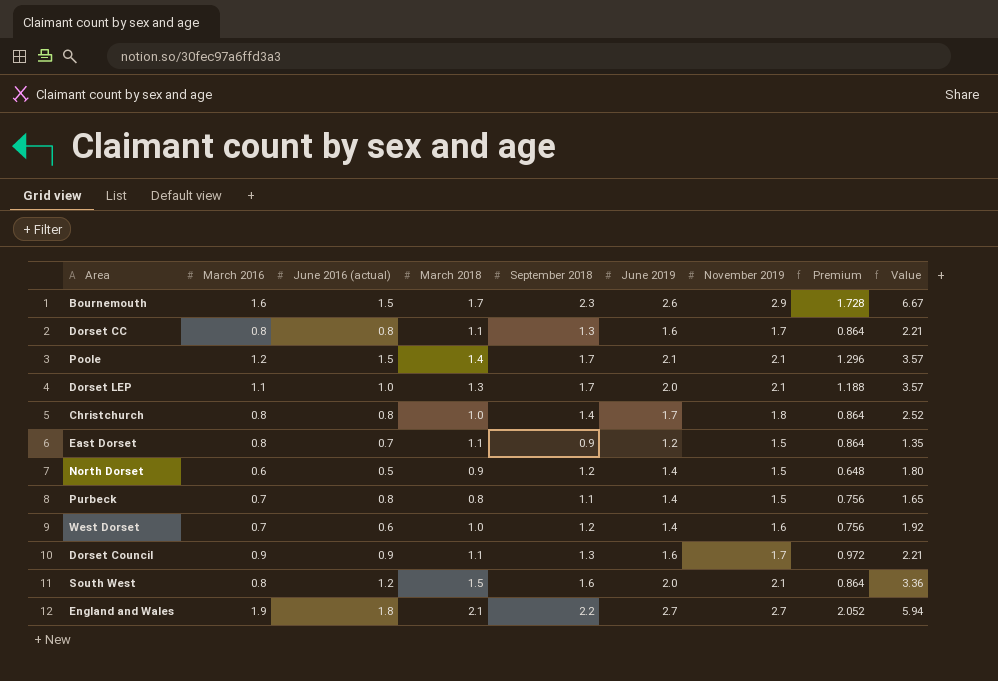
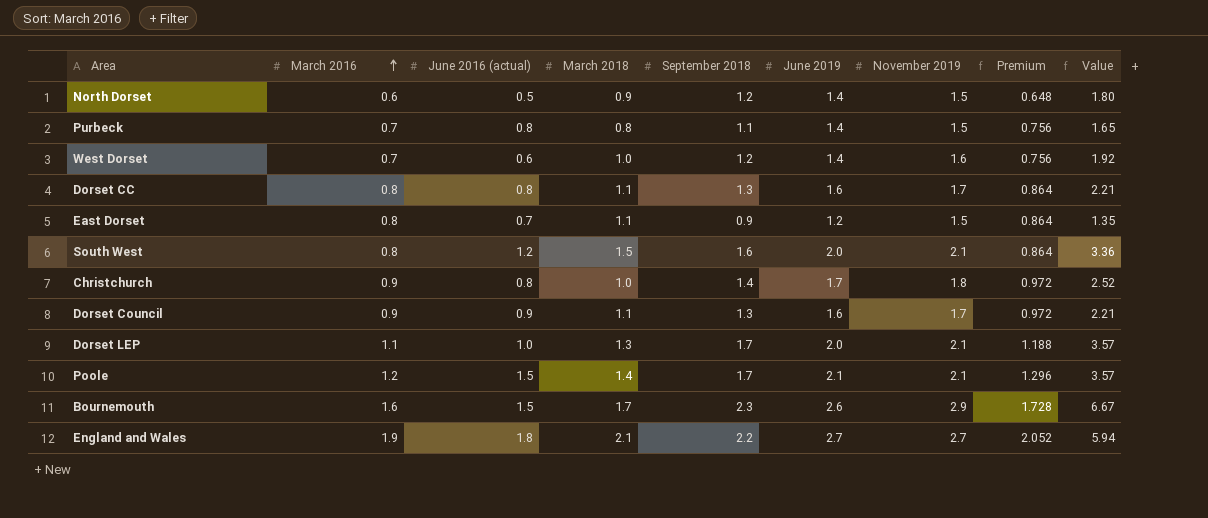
row order: none -> March 2016 ascending
Christchurch | March 2016: 0.8 -> 0.9
Christchurch | Premium: 0.864 -> 0.972

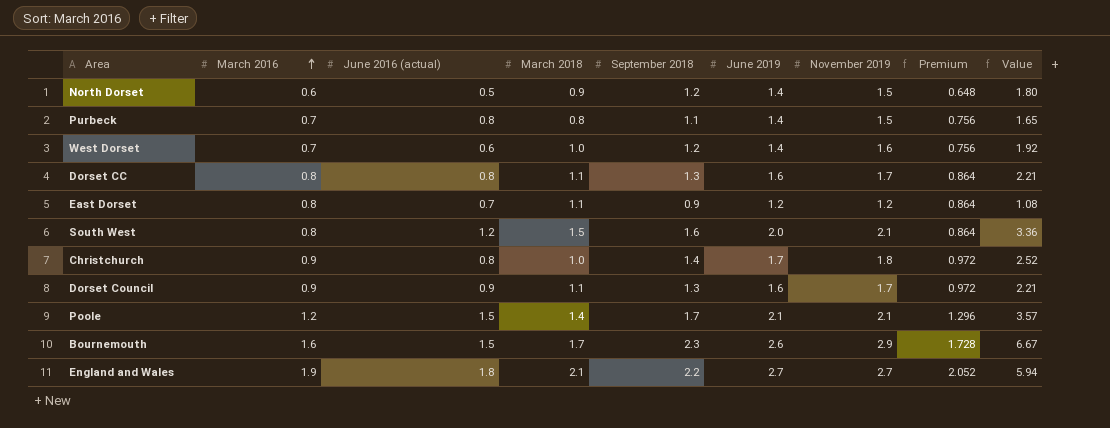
row Dorset LEP: 1.1 | 1.0 | 1.3 | 1.7 | 2.0 | 2.1 | 1.188 | 3.57 -> none
East Dorset | November 2019: 1.5 -> 1.2
East Dorset | Value: 1.35 -> 1.08

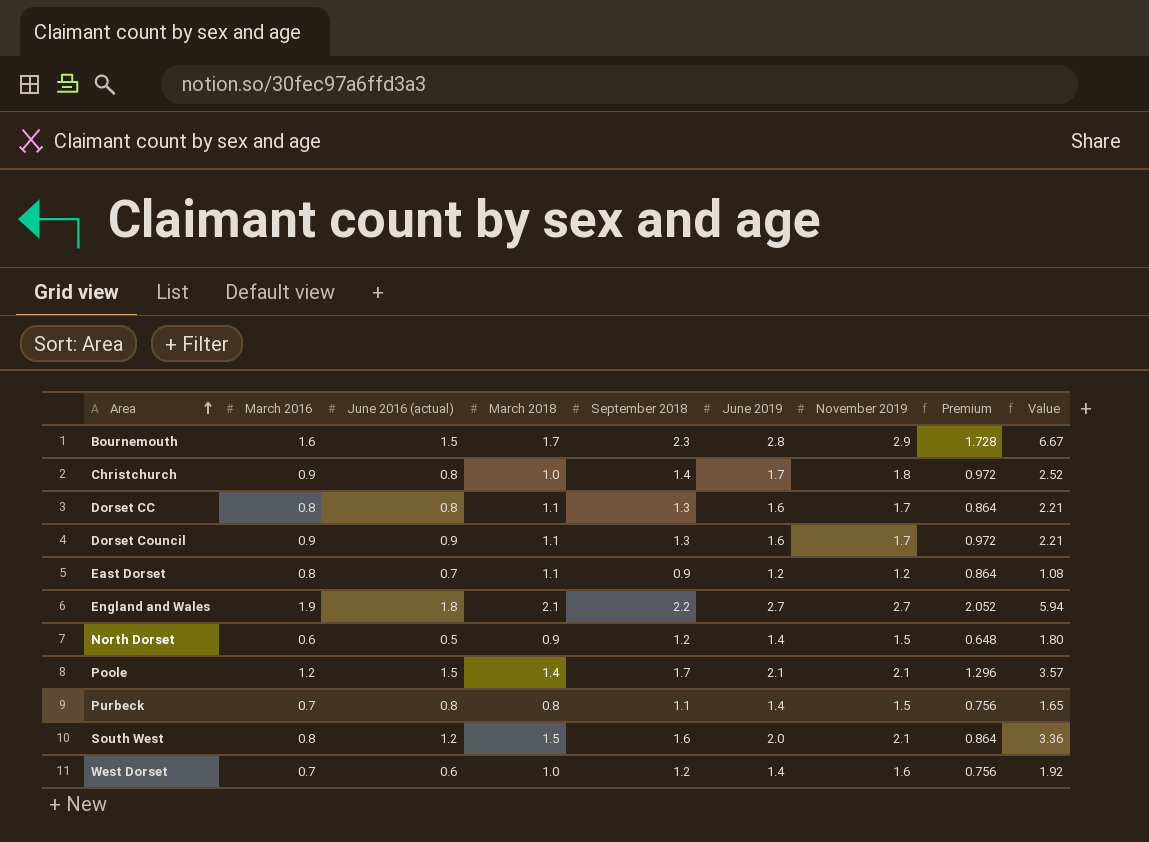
row order: March 2016 ascending -> Area ascending
Bournemouth | June 2019: 2.6 -> 2.8

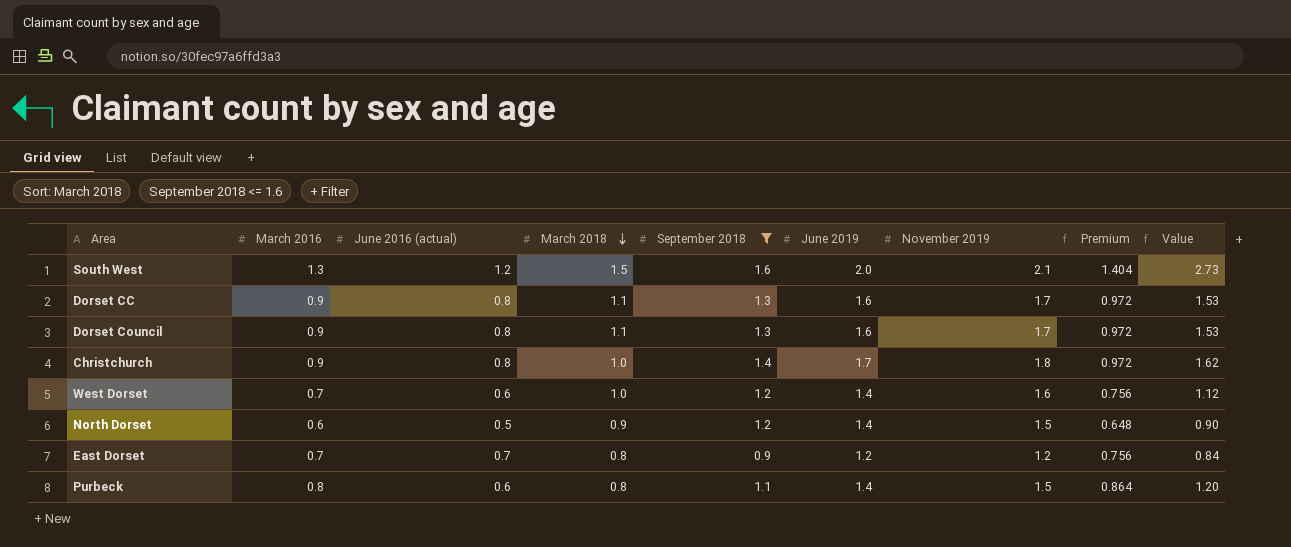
filter: none -> September 2018 <= 1.6
row order: Area ascending -> March 2018 descending
column Value | formula: [September 2018] * [November 2019] -> [March 2016] * [November 2019]
South West | March 2016: 0.8 -> 1.3
South West | Premium: 0.864 -> 1.404
Dorset CC | March 2016: 0.8 -> 0.9
Dorset CC | Premium: 0.864 -> 0.972
Dorset Council | June 2016 (actual): 0.9 -> 0.8
East Dorset | March 2016: 0.8 -> 0.7
East Dorset | March 2018: 1.1 -> 0.8
East Dorset | Premium: 0.864 -> 0.756
Purbeck | March 2016: 0.7 -> 0.8
Purbeck | June 2016 (actual): 0.8 -> 0.6
Purbeck | Premium: 0.756 -> 0.864

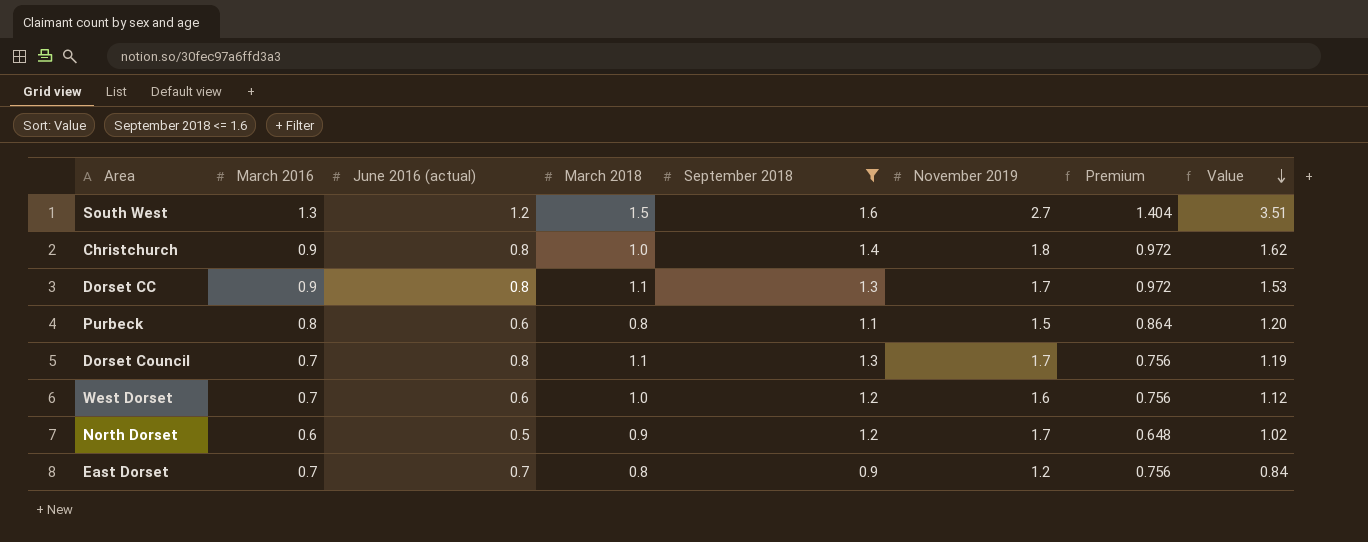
row order: March 2018 descending -> Value descending
column June 2019 | position: 6 -> none
South West | November 2019: 2.1 -> 2.7
South West | Value: 2.73 -> 3.51
Dorset Council | March 2016: 0.9 -> 0.7
Dorset Council | Premium: 0.972 -> 0.756
Dorset Council | Value: 1.53 -> 1.19
North Dorset | November 2019: 1.5 -> 1.7
North Dorset | Value: 0.90 -> 1.02

